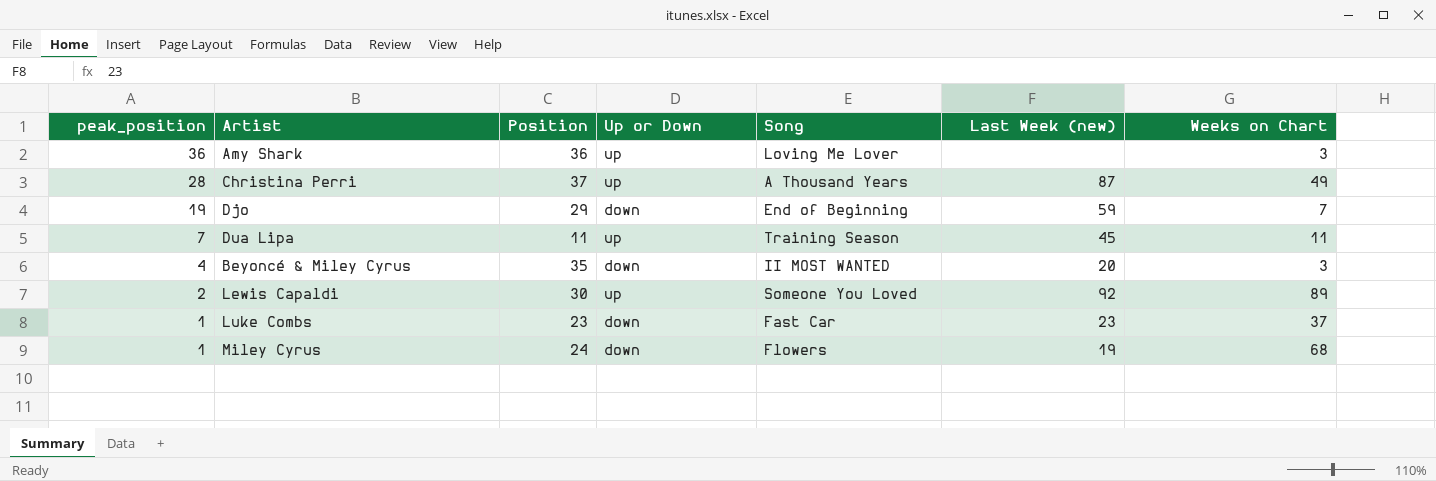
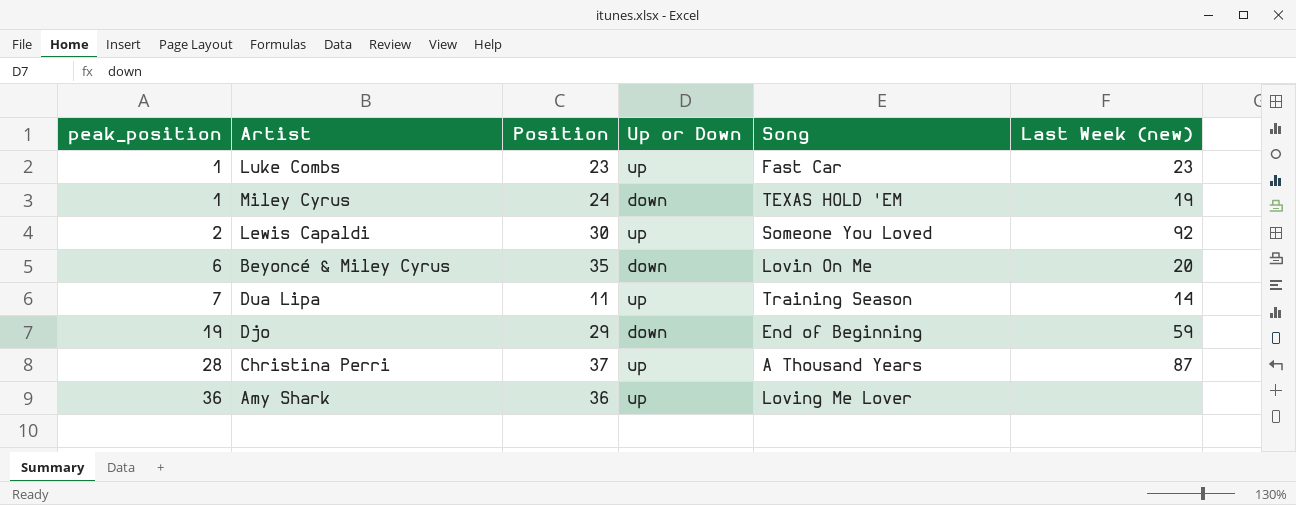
row order: peak_position descending -> peak_position ascending
column Weeks on Chart | position: 7 -> none
Luke Combs | Up or Down: down -> up
Miley Cyrus | Song: Flowers -> TEXAS HOLD 'EM
Beyoncé & Miley Cyrus | peak_position: 4 -> 6
Beyoncé & Miley Cyrus | Song: II MOST WANTED -> Lovin On Me
Dua Lipa | Last Week (new): 45 -> 14

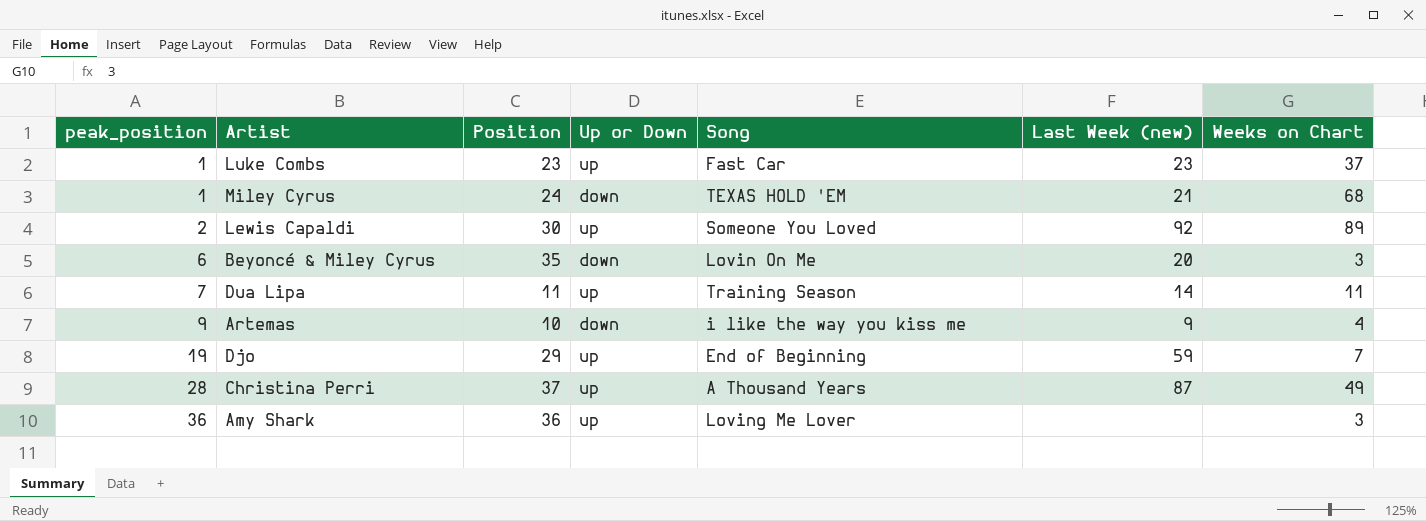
column Weeks on Chart | position: none -> 7
Miley Cyrus | Last Week (new): 19 -> 21
row Artemas: none -> 9 | 10 | down | i like the way you kiss me | 9 | 4
Djo | Up or Down: down -> up

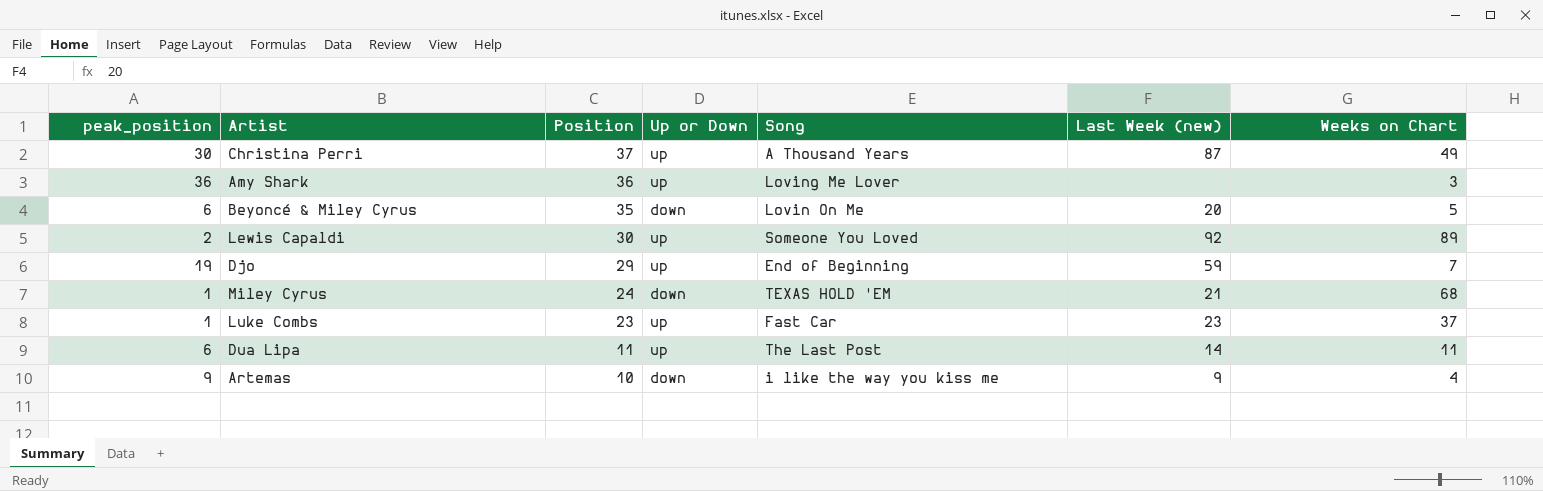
row order: peak_position ascending -> Position descending
Christina Perri | peak_position: 28 -> 30
Beyoncé & Miley Cyrus | Weeks on Chart: 3 -> 5
Dua Lipa | peak_position: 7 -> 6
Dua Lipa | Song: Training Season -> The Last Post

